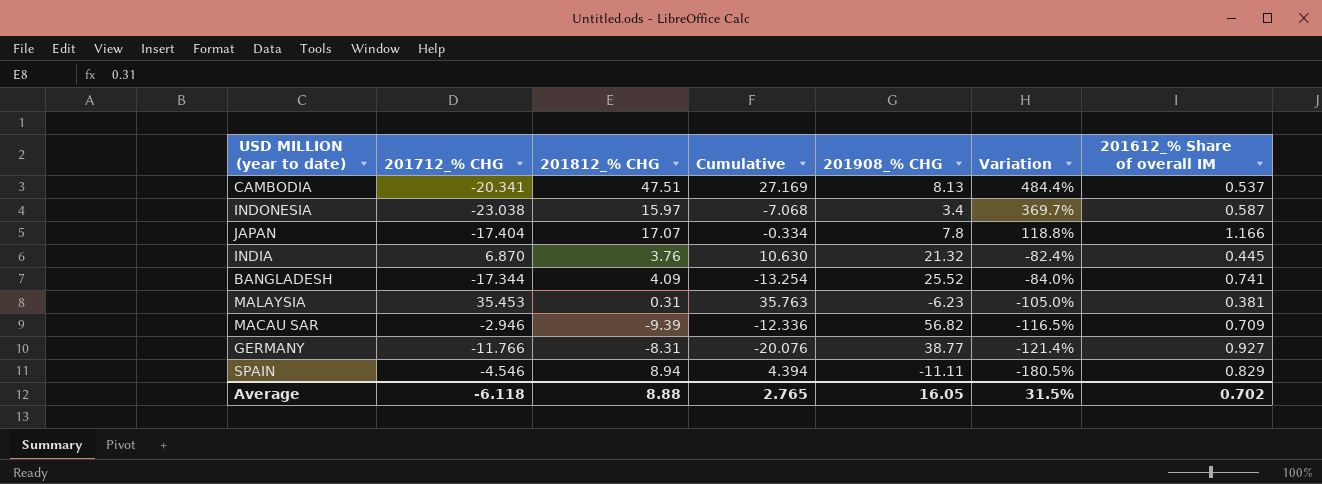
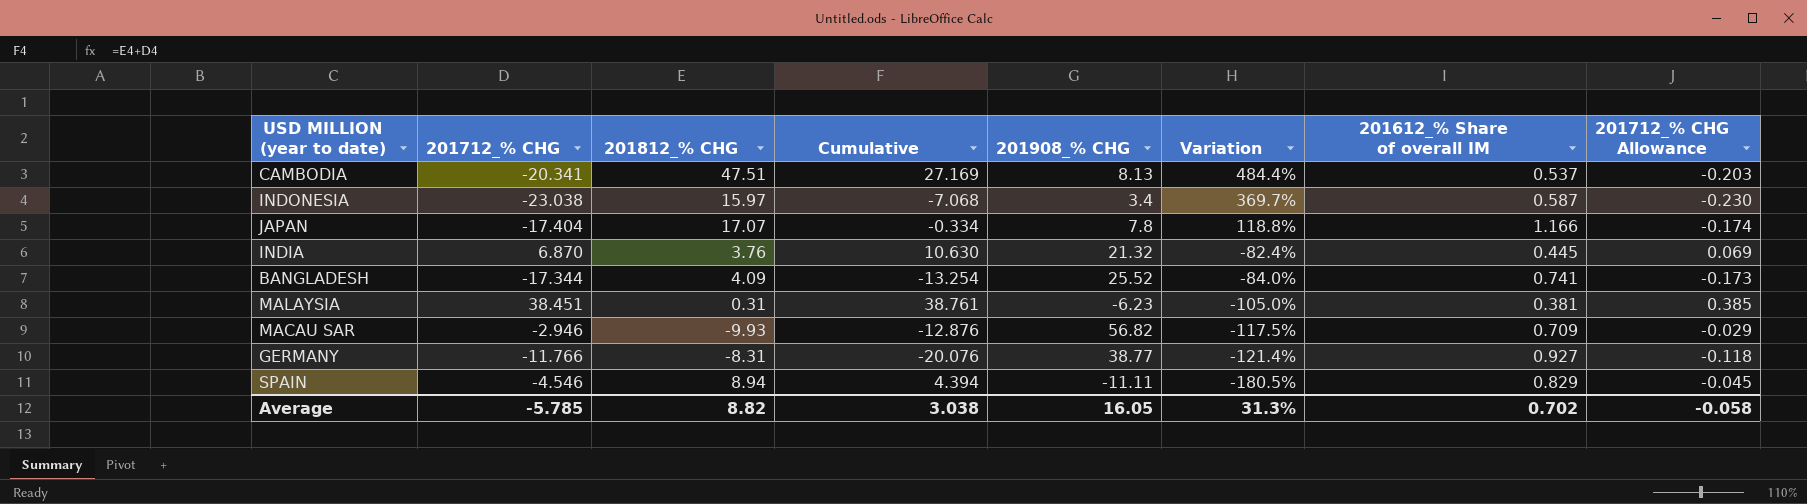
column 201712_% CHG Allowance | formula: none -> [201712_% CHG] * 0.01
MALAYSIA | 201712_% CHG: 35.453 -> 38.451
MALAYSIA | Cumulative: 35.763 -> 38.761
MACAU SAR | 201812_% CHG: -9.39 -> -9.93
MACAU SAR | Cumulative: -12.336 -> -12.876
MACAU SAR | Variation: -116.5% -> -117.5%
Average | 201712_% CHG: -6.118 -> -5.785
Average | 201812_% CHG: 8.88 -> 8.82
Average | Cumulative: 2.765 -> 3.038
Average | Variation: 31.5% -> 31.3%

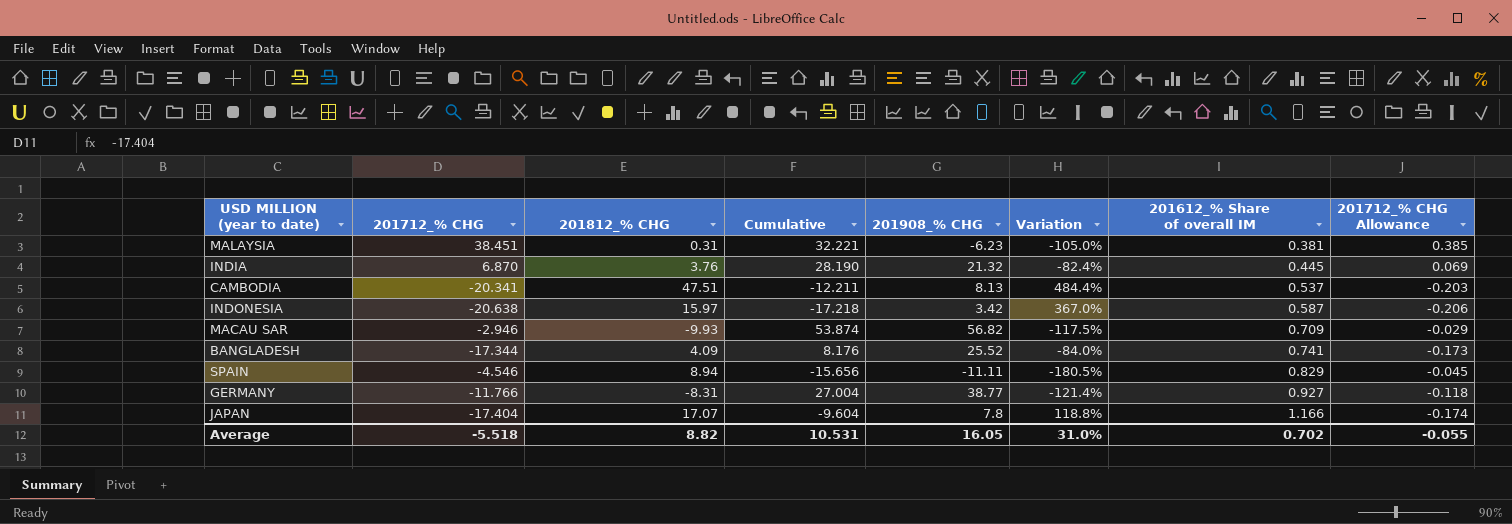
row order: Variation descending -> 201612_% Share of overall IM ascending
column Cumulative | formula: [201712_% CHG] + [201812_% CHG] -> [201712_% CHG] + [201908_% CHG]
INDONESIA | 201712_% CHG: -23.038 -> -20.638
INDONESIA | 201908_% CHG: 3.4 -> 3.42
INDONESIA | Variation: 369.7% -> 367.0%
INDONESIA | 201712_% CHG Allowance: -0.230 -> -0.206
Average | 201712_% CHG: -5.785 -> -5.518
Average | Cumulative: 3.038 -> 10.531
Average | Variation: 31.3% -> 31.0%
Average | 201712_% CHG Allowance: -0.058 -> -0.055

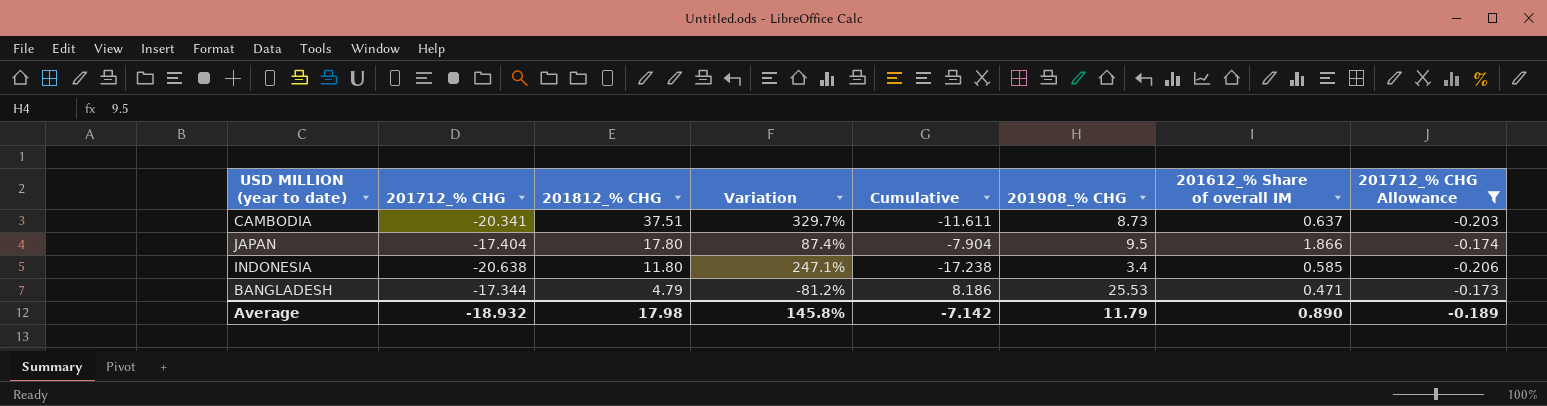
filter: none -> 201712_% CHG Allowance <= -0.173
row order: 201612_% Share of overall IM ascending -> 201812_% CHG descending
column Variation | position: 6 -> 4
CAMBODIA | 201812_% CHG: 47.51 -> 37.51
CAMBODIA | Variation: 484.4% -> 329.7%
CAMBODIA | Cumulative: -12.211 -> -11.611
CAMBODIA | 201908_% CHG: 8.13 -> 8.73
CAMBODIA | 201612_% Share of overall IM: 0.537 -> 0.637
JAPAN | 201812_% CHG: 17.07 -> 17.80
JAPAN | Variation: 118.8% -> 87.4%
JAPAN | Cumulative: -9.604 -> -7.904
JAPAN | 201908_% CHG: 7.8 -> 9.5
JAPAN | 201612_% Share of overall IM: 1.166 -> 1.866
INDONESIA | 201812_% CHG: 15.97 -> 11.80
INDONESIA | Variation: 367.0% -> 247.1%
INDONESIA | Cumulative: -17.218 -> -17.238
INDONESIA | 201908_% CHG: 3.42 -> 3.4
INDONESIA | 201612_% Share of overall IM: 0.587 -> 0.585
BANGLADESH | 201812_% CHG: 4.09 -> 4.79
BANGLADESH | Variation: -84.0% -> -81.2%
BANGLADESH | Cumulative: 8.176 -> 8.186
BANGLADESH | 201908_% CHG: 25.52 -> 25.53
BANGLADESH | 201612_% Share of overall IM: 0.741 -> 0.471
Average | 201712_% CHG: -5.518 -> -18.932
Average | 201812_% CHG: 8.82 -> 17.98
Average | Variation: 31.0% -> 145.8%
Average | Cumulative: 10.531 -> -7.142
Average | 201908_% CHG: 16.05 -> 11.79
Average | 201612_% Share of overall IM: 0.702 -> 0.890
Average | 201712_% CHG Allowance: -0.055 -> -0.189

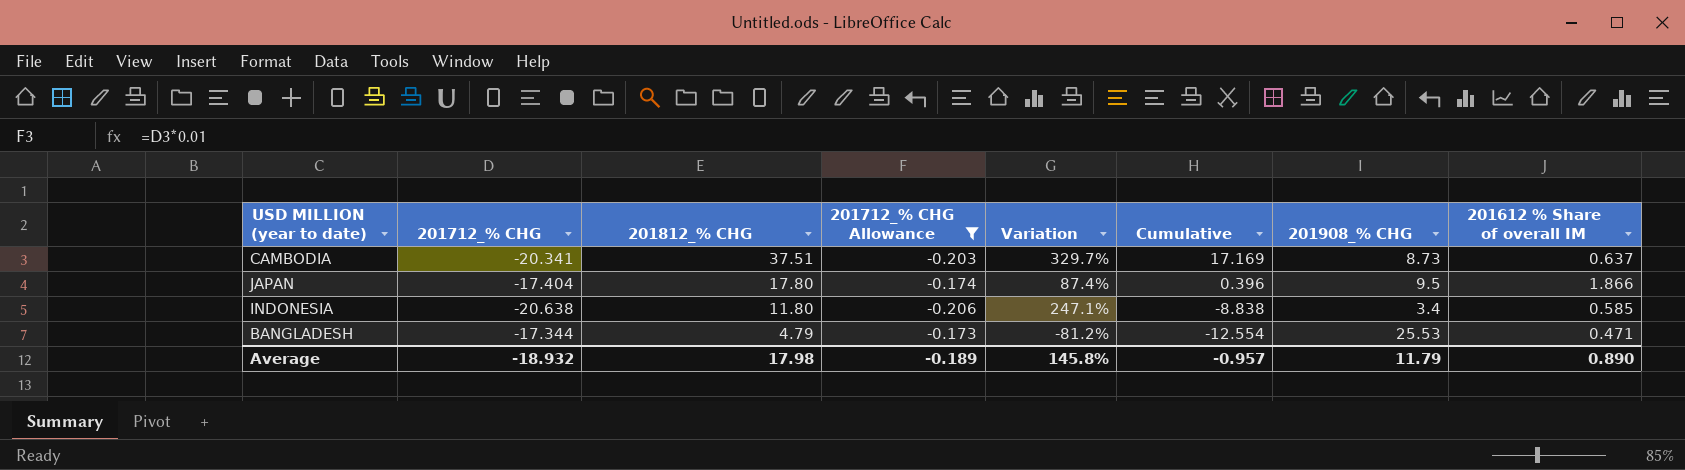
column 201712_% CHG Allowance | position: 8 -> 4
column Cumulative | formula: [201712_% CHG] + [201908_% CHG] -> [201712_% CHG] + [201812_% CHG]
column name: 201612_% Share of overall IM -> 201612 % Share of overall IM
Average | Cumulative: -7.142 -> -0.957

